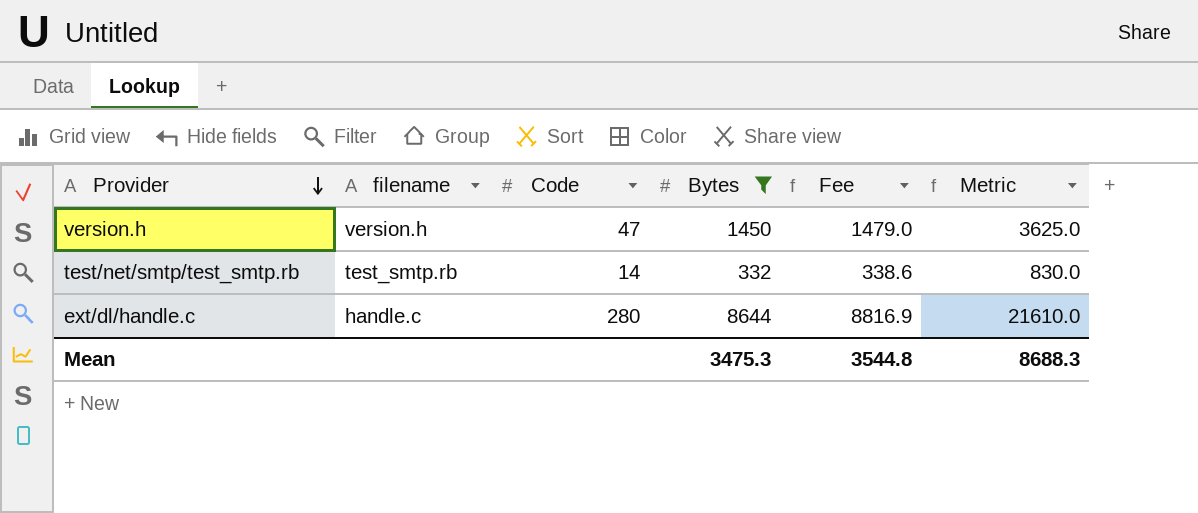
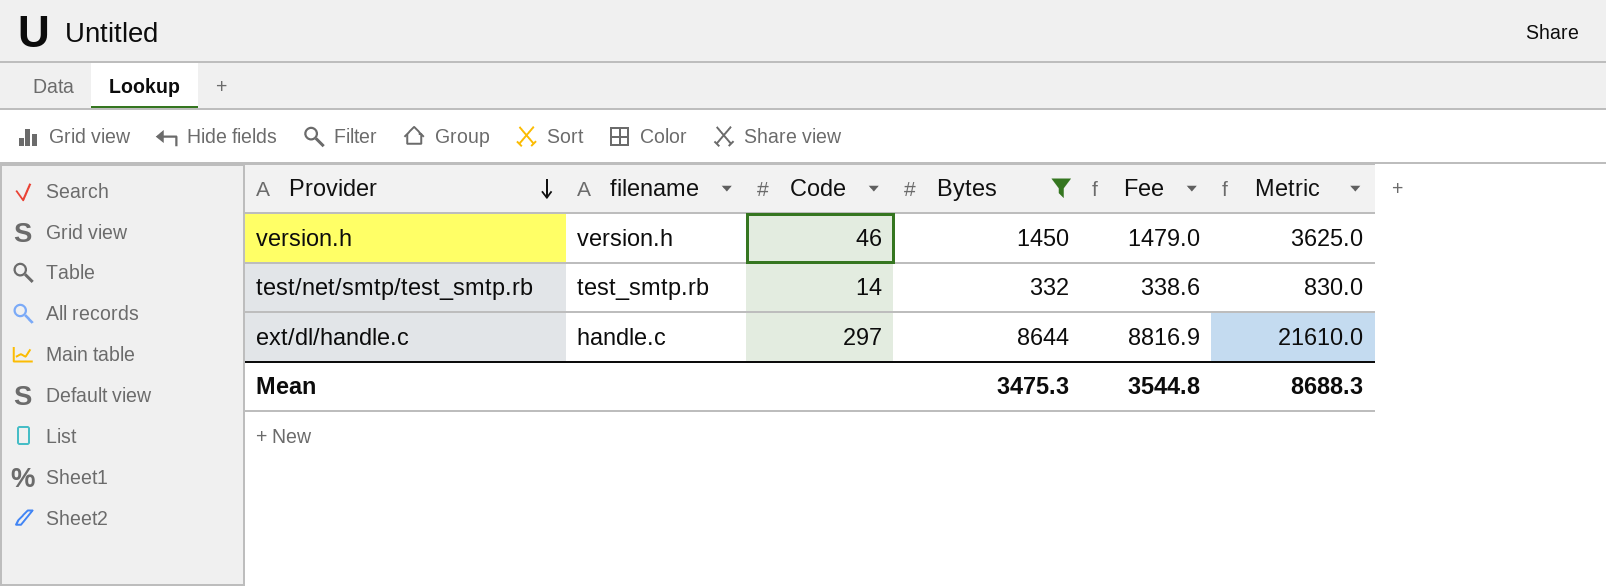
version.h | Code: 47 -> 46
ext/dl/handle.c | Code: 280 -> 297

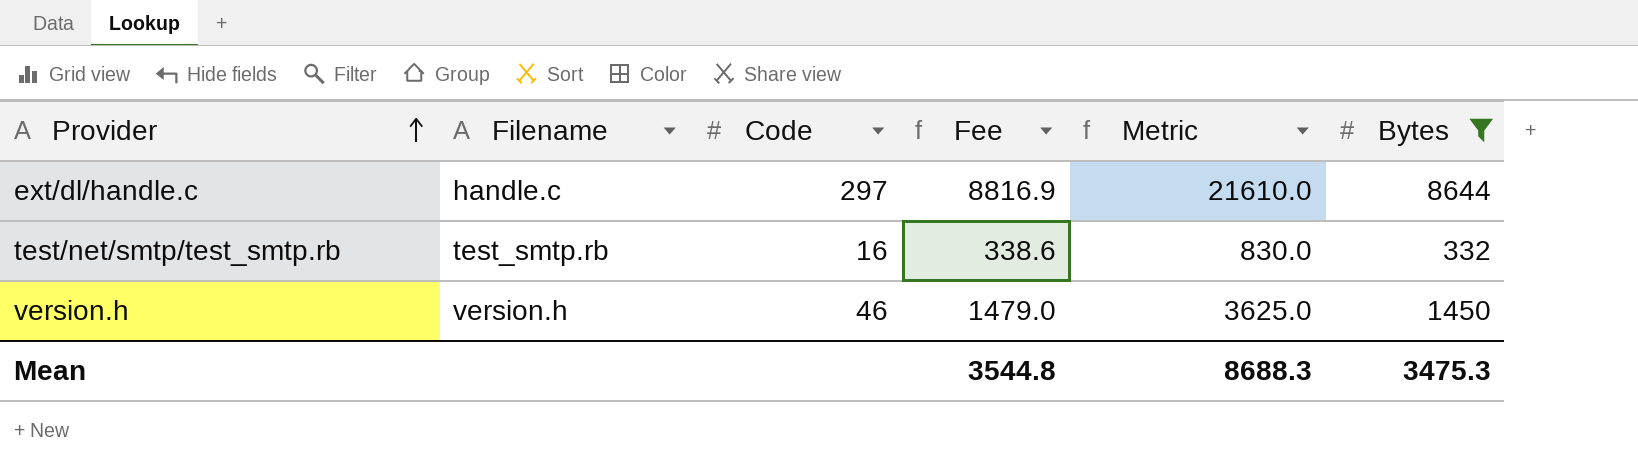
row order: Provider descending -> Provider ascending
column name: filename -> Filename
column Bytes | position: 4 -> 6
test/net/smtp/test_smtp.rb | Code: 14 -> 16

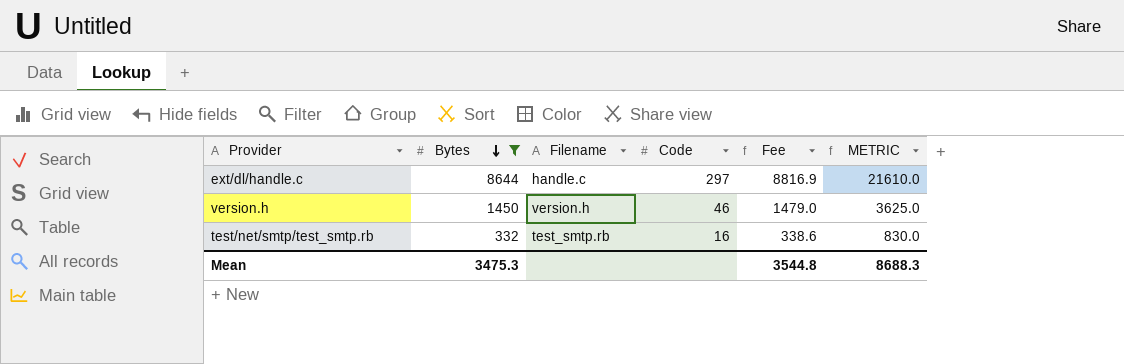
row order: Provider ascending -> Bytes descending
column Bytes | position: 6 -> 2
column name: Metric -> METRIC

